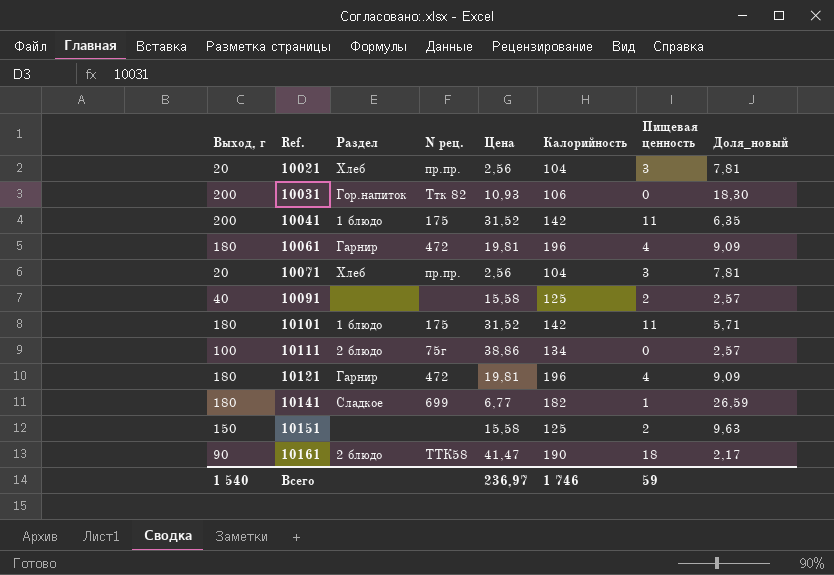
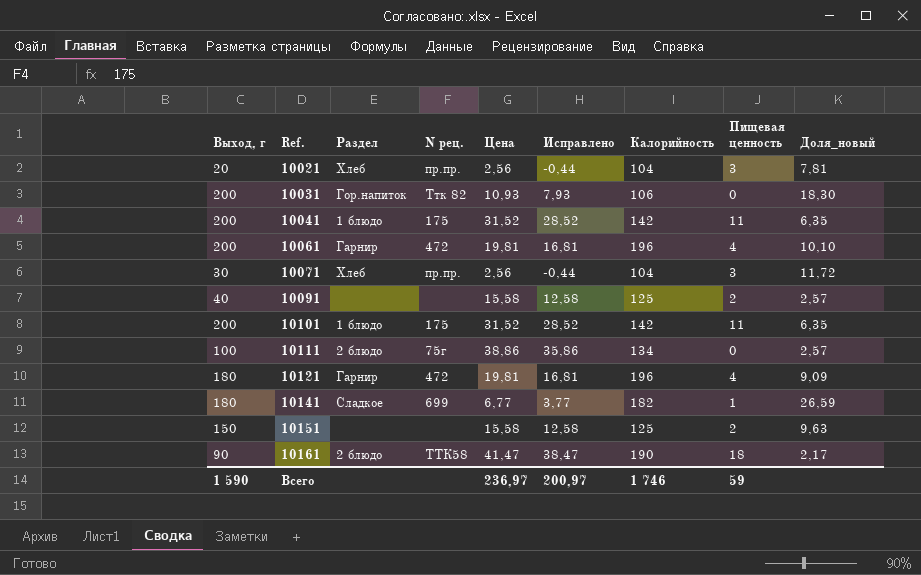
column Исправлено | formula: none -> [Цена] - 3
10061 | Выход, г: 180 -> 200
10061 | Доля_новый: 9,09 -> 10,10
10071 | Выход, г: 20 -> 30
10071 | Доля_новый: 7,81 -> 11,72
10101 | Выход, г: 180 -> 200
10101 | Доля_новый: 5,71 -> 6,35
Всего | Выход, г: 1 540 -> 1 590

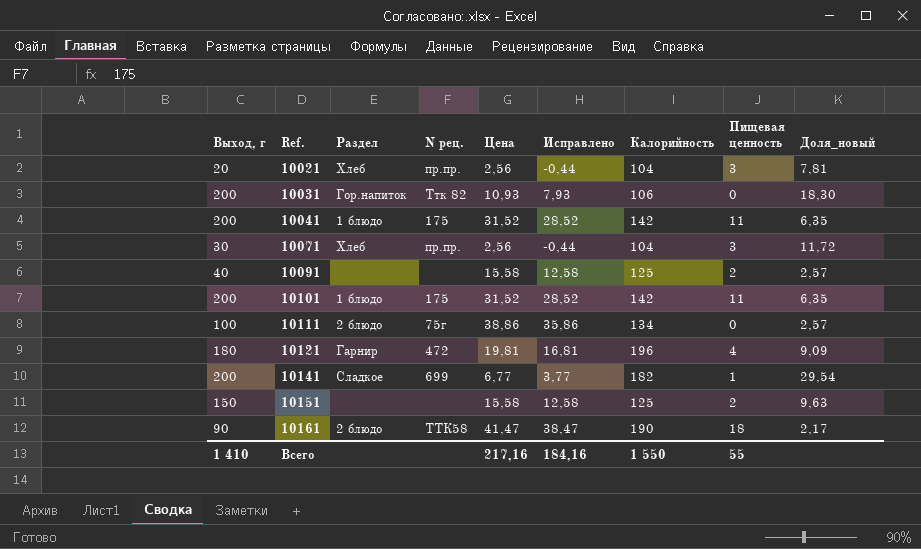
row 10061: 200 | Гарнир | 472 | 19,81 | 16,81 | 196 | 4 | 10,10 -> none
10141 | Выход, г: 180 -> 200
10141 | Доля_новый: 26,59 -> 29,54
Всего | Выход, г: 1 590 -> 1 410
Всего | Цена: 236,97 -> 217,16
Всего | Исправлено: 200,97 -> 184,16
Всего | Калорийность: 1 746 -> 1 550
Всего | Пищевая ценность: 59 -> 55

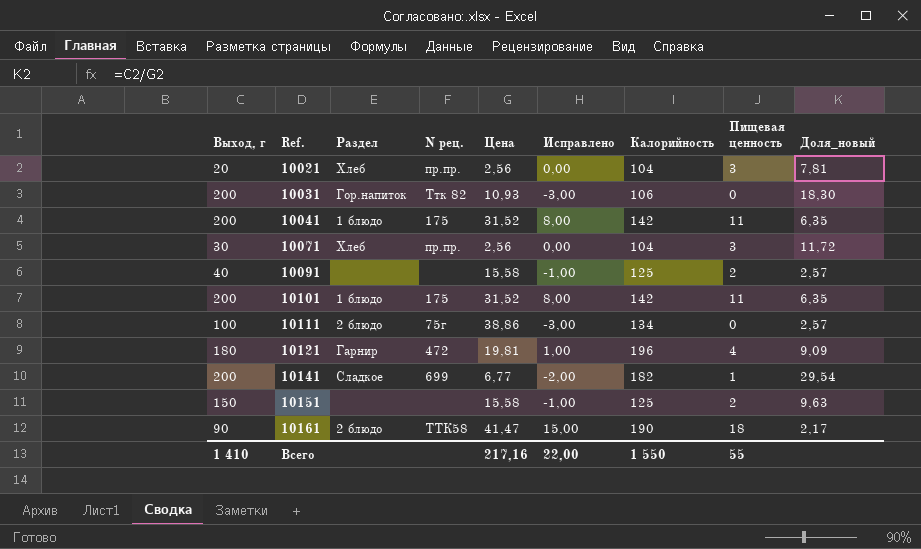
column Исправлено | formula: [Цена] - 3 -> [Пищевая ценность] - 3
Всего | Исправлено: 184,16 -> 22,00

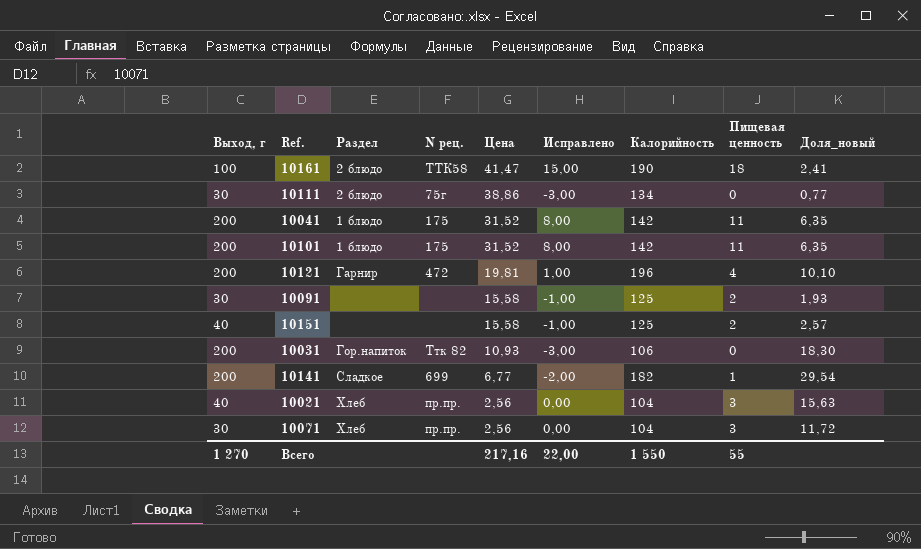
row order: Ref. ascending -> Цена descending
10161 | Выход, г: 90 -> 100
10161 | Доля_новый: 2,17 -> 2,41
10111 | Выход, г: 100 -> 30
10111 | Доля_новый: 2,57 -> 0,77
10121 | Выход, г: 180 -> 200
10121 | Доля_новый: 9,09 -> 10,10
10091 | Выход, г: 40 -> 30
10091 | Доля_новый: 2,57 -> 1,93
10151 | Выход, г: 150 -> 40
10151 | Доля_новый: 9,63 -> 2,57
10021 | Выход, г: 20 -> 40
10021 | Доля_новый: 7,81 -> 15,63
Всего | Выход, г: 1 410 -> 1 270

